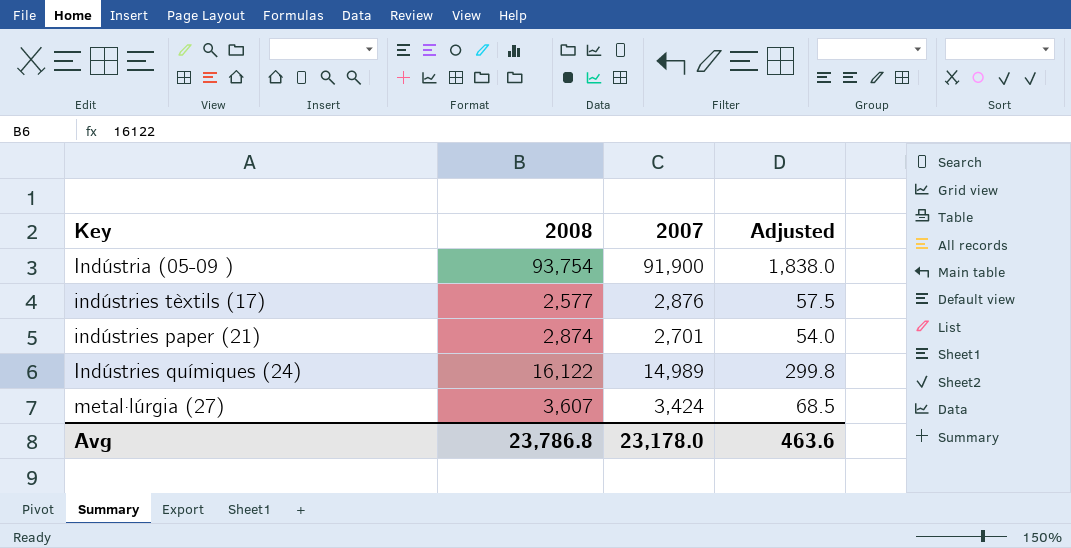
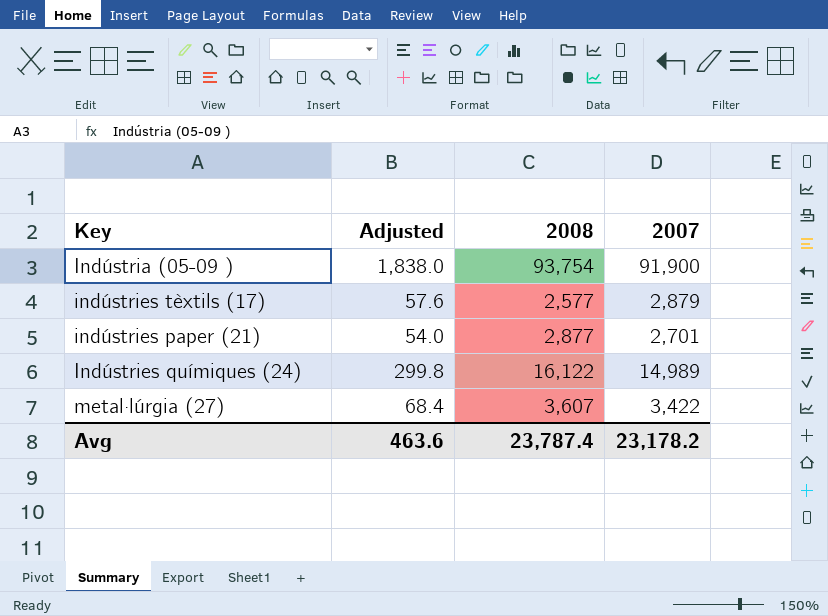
column Adjusted | position: 4 -> 2
indústries tèxtils (17) | Adjusted: 57.5 -> 57.6
indústries tèxtils (17) | 2007: 2,876 -> 2,879
indústries paper (21) | 2008: 2,874 -> 2,877
metal·lúrgia (27) | Adjusted: 68.5 -> 68.4
metal·lúrgia (27) | 2007: 3,424 -> 3,422
Avg | 2008: 23,786.8 -> 23,787.4
Avg | 2007: 23,178.0 -> 23,178.2

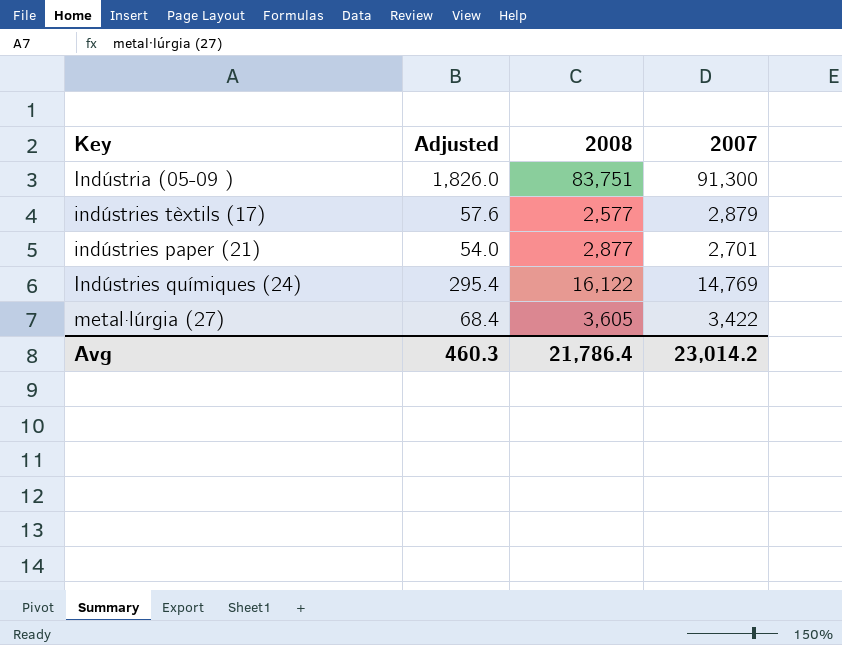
Indústria (05-09 ) | Adjusted: 1,838.0 -> 1,826.0
Indústria (05-09 ) | 2008: 93,754 -> 83,751
Indústria (05-09 ) | 2007: 91,900 -> 91,300
Indústries químiques (24) | Adjusted: 299.8 -> 295.4
Indústries químiques (24) | 2007: 14,989 -> 14,769
metal·lúrgia (27) | 2008: 3,607 -> 3,605
Avg | Adjusted: 463.6 -> 460.3
Avg | 2008: 23,787.4 -> 21,786.4
Avg | 2007: 23,178.2 -> 23,014.2

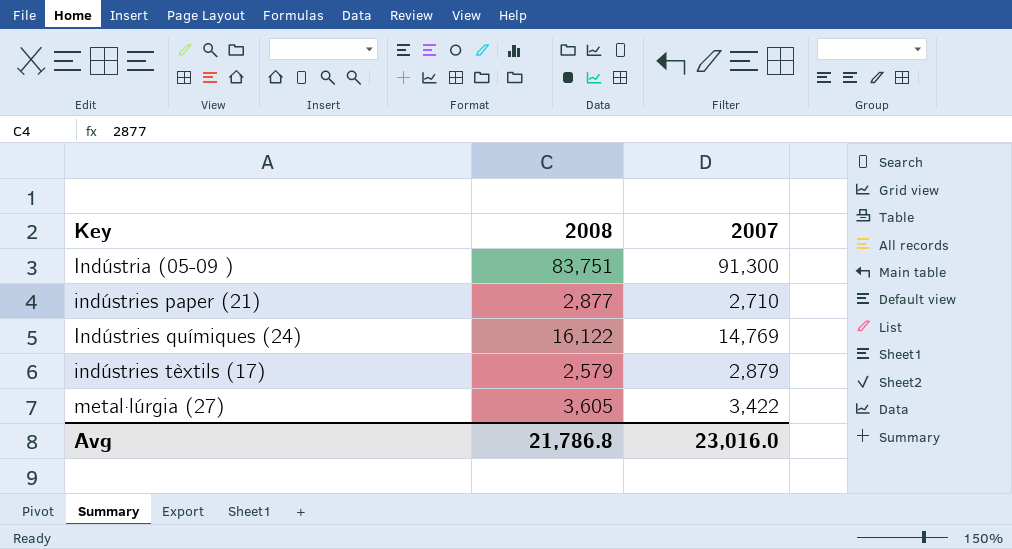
row order: none -> Key ascending
column Adjusted | formula: [2007] * 0.02 -> none
indústries paper (21) | 2007: 2,701 -> 2,710
indústries tèxtils (17) | 2008: 2,577 -> 2,579
Avg | 2008: 21,786.4 -> 21,786.8
Avg | 2007: 23,014.2 -> 23,016.0

